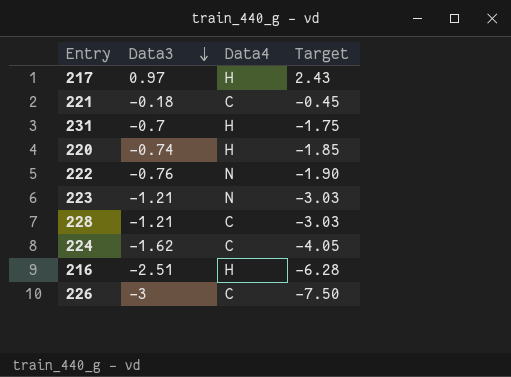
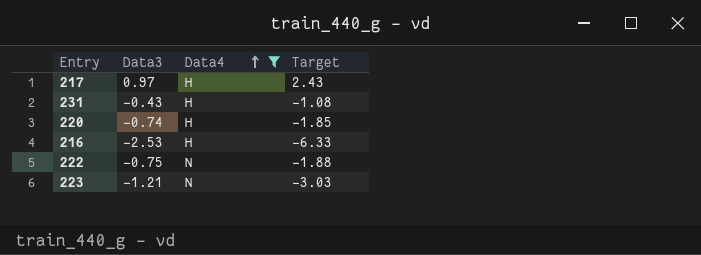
filter: none -> Data4 != C
row order: Data3 descending -> Data4 ascending
231 | Data3: -0.7 -> -0.43
231 | Target: -1.75 -> -1.08
216 | Data3: -2.51 -> -2.53
216 | Target: -6.28 -> -6.33
222 | Data3: -0.76 -> -0.75
222 | Target: -1.90 -> -1.88

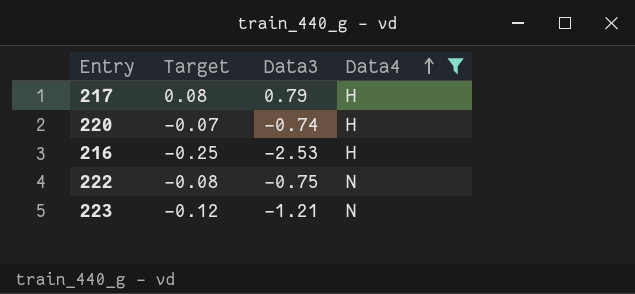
column Target | formula: [Data3] * 2.5 -> [Data3] * 0.1
column Target | position: 4 -> 2
row 231: -0.43 | H | -1.08 -> none
217 | Data3: 0.97 -> 0.79

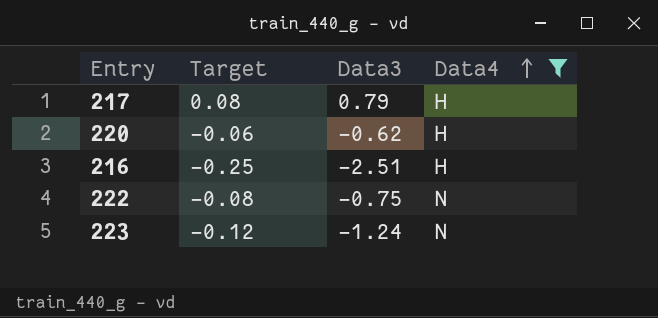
220 | Target: -0.07 -> -0.06
220 | Data3: -0.74 -> -0.62
216 | Data3: -2.53 -> -2.51
223 | Data3: -1.21 -> -1.24

